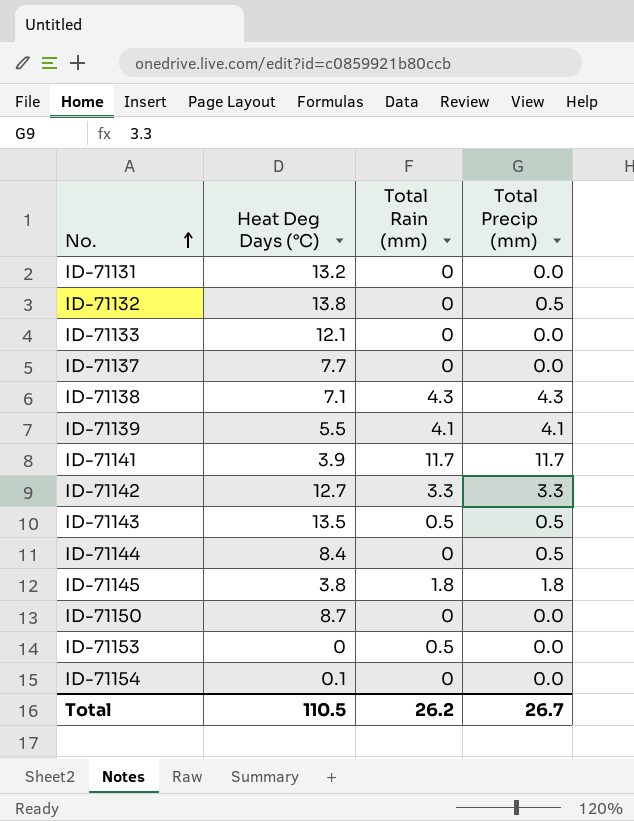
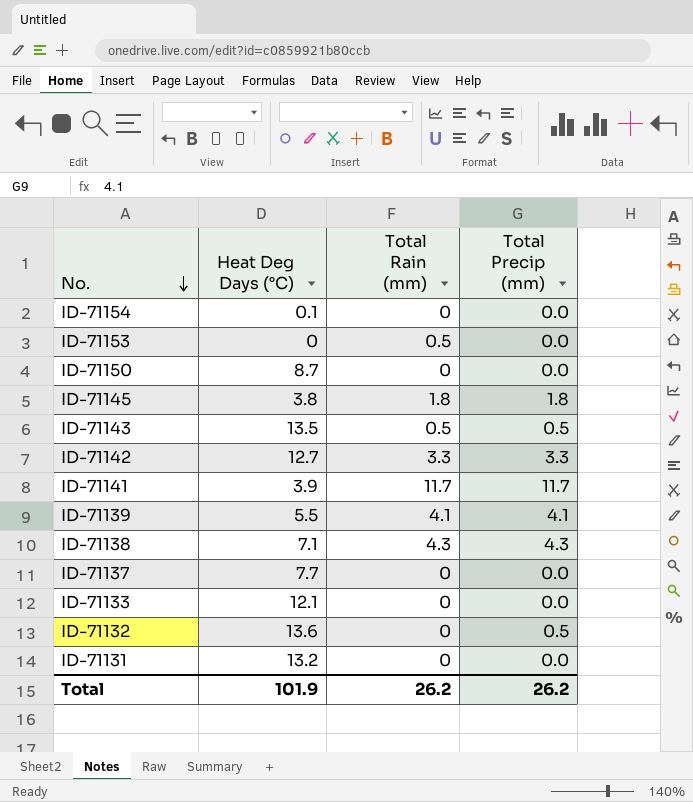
row order: No. ascending -> No. descending
row ID-71144: 8.4 | 0 | 0.5 -> none
ID-71132 | Heat Deg Days (°C): 13.8 -> 13.6
Total | Heat Deg Days (°C): 110.5 -> 101.9
Total | Total Precip (mm): 26.7 -> 26.2

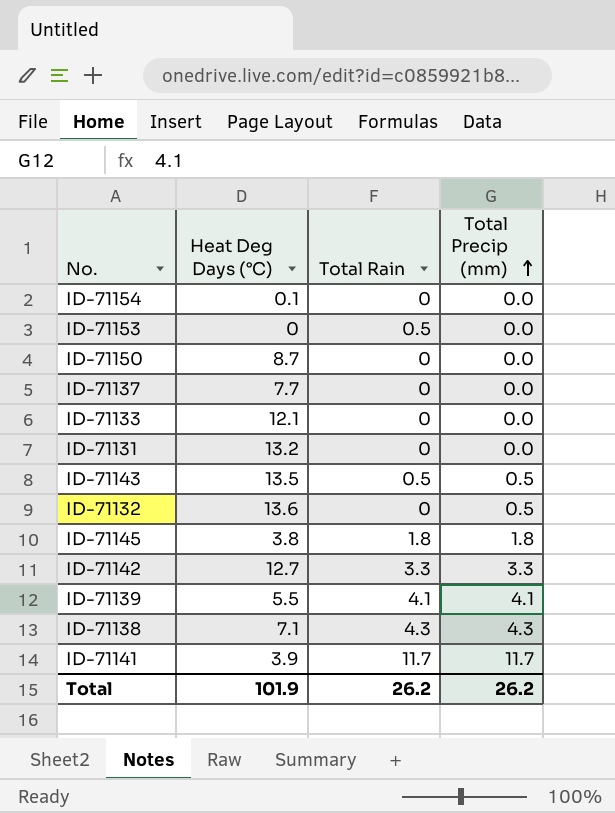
row order: No. descending -> Total Precip (mm) ascending
column name: Total Rain (mm) -> Total Rain

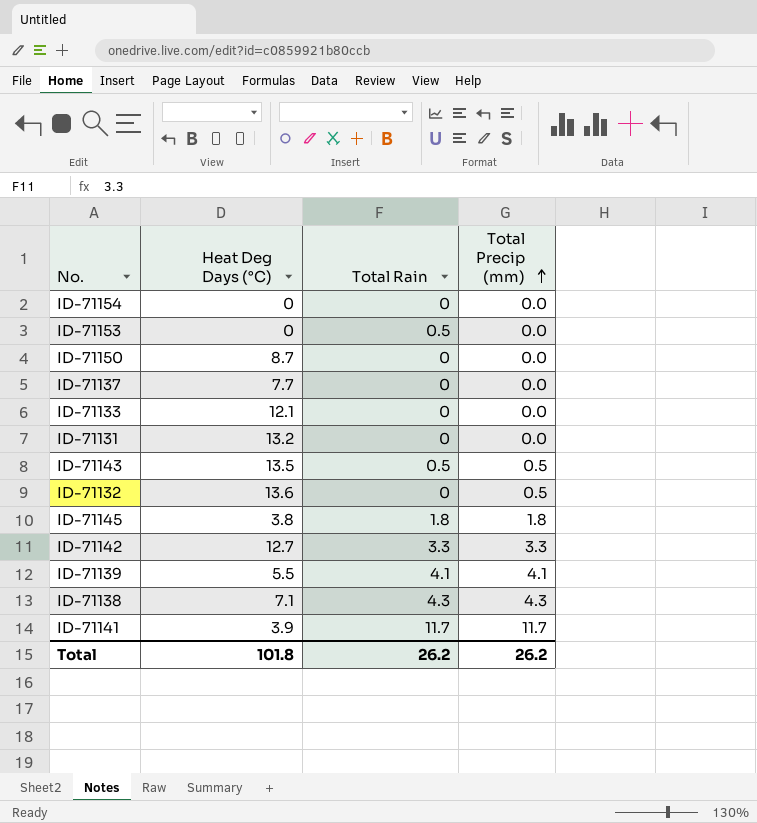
ID-71154 | Heat Deg Days (°C): 0.1 -> 0
Total | Heat Deg Days (°C): 101.9 -> 101.8

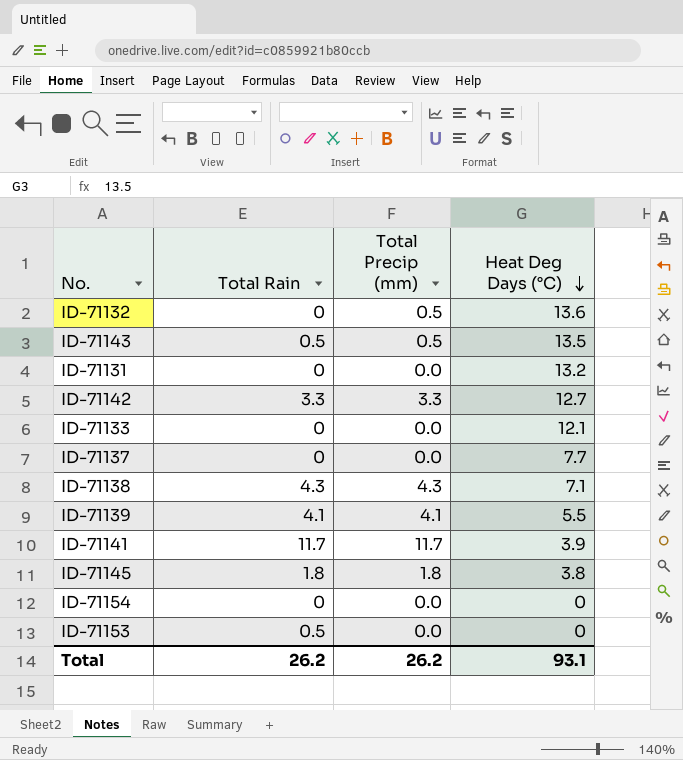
row order: Total Precip (mm) ascending -> Heat Deg Days (°C) descending
column Heat Deg Days (°C) | position: 2 -> 4
row ID-71150: 8.7 | 0 | 0.0 -> none
Total | Heat Deg Days (°C): 101.8 -> 93.1

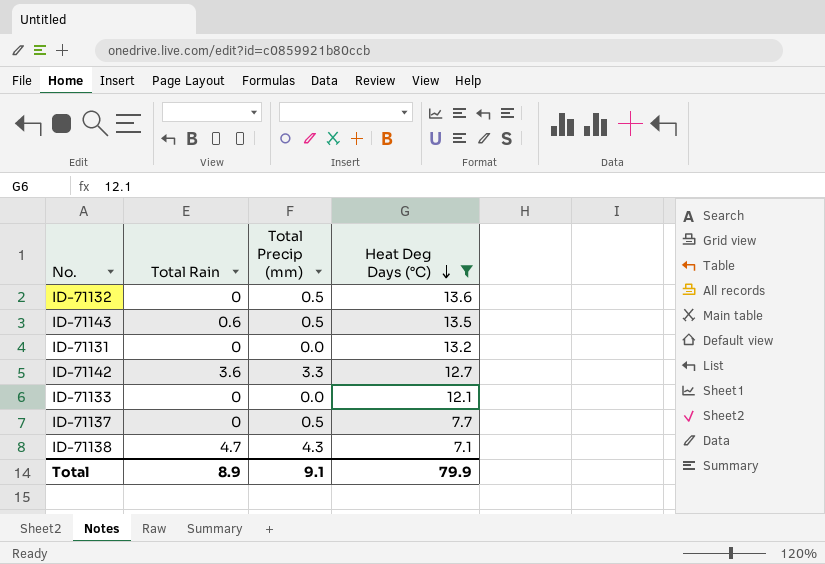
filter: none -> Heat Deg Days (°C) >= 7.1
ID-71143 | Total Rain: 0.5 -> 0.6
ID-71142 | Total Rain: 3.3 -> 3.6
ID-71137 | Total Precip (mm): 0.0 -> 0.5
ID-71138 | Total Rain: 4.3 -> 4.7
Total | Total Rain: 26.2 -> 8.9
Total | Total Precip (mm): 26.2 -> 9.1
Total | Heat Deg Days (°C): 93.1 -> 79.9

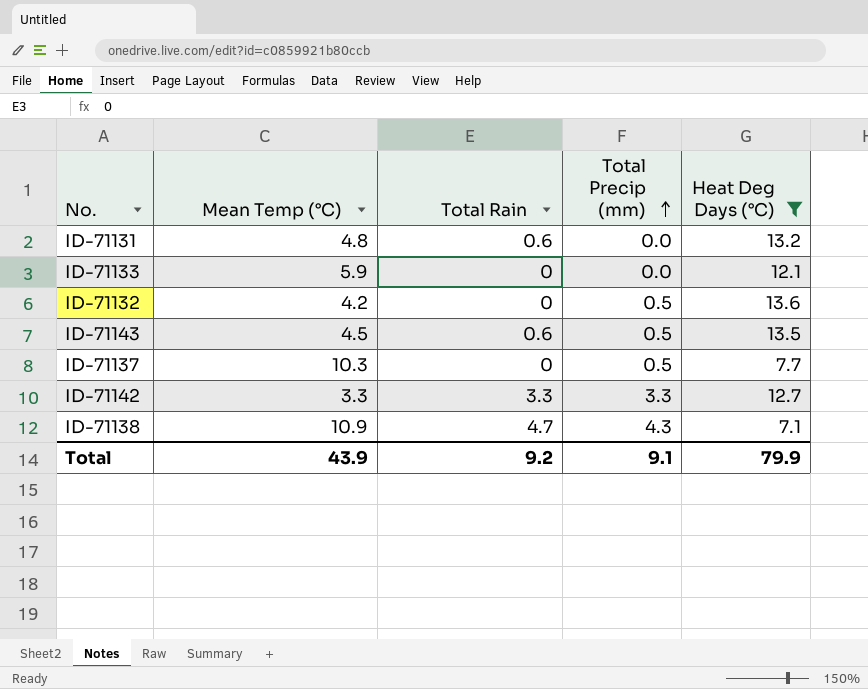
row order: Heat Deg Days (°C) descending -> Total Precip (mm) ascending
column Mean Temp (°C) | position: none -> 2
ID-71131 | Total Rain: 0 -> 0.6
ID-71142 | Total Rain: 3.6 -> 3.3
Total | Total Rain: 8.9 -> 9.2

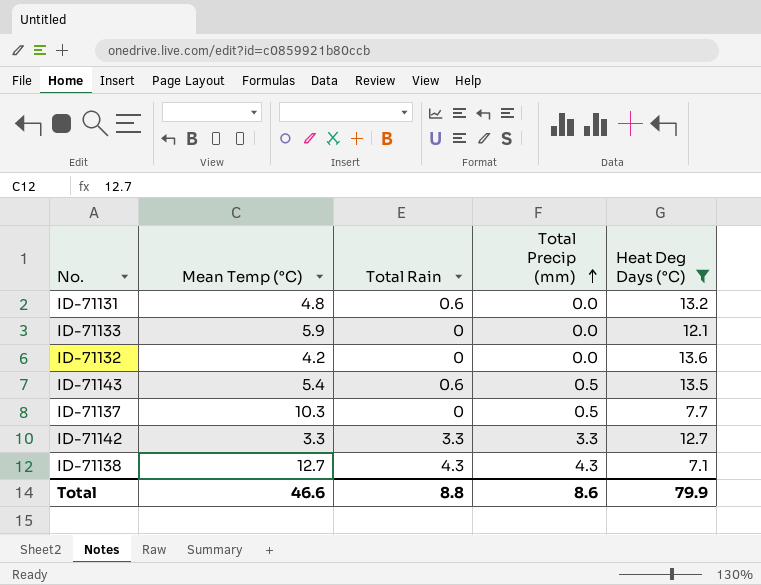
ID-71132 | Total Precip (mm): 0.5 -> 0.0
ID-71143 | Mean Temp (°C): 4.5 -> 5.4
ID-71138 | Mean Temp (°C): 10.9 -> 12.7
ID-71138 | Total Rain: 4.7 -> 4.3
Total | Mean Temp (°C): 43.9 -> 46.6
Total | Total Rain: 9.2 -> 8.8
Total | Total Precip (mm): 9.1 -> 8.6

